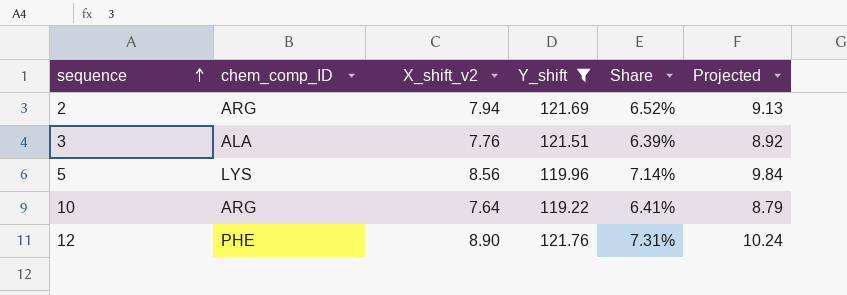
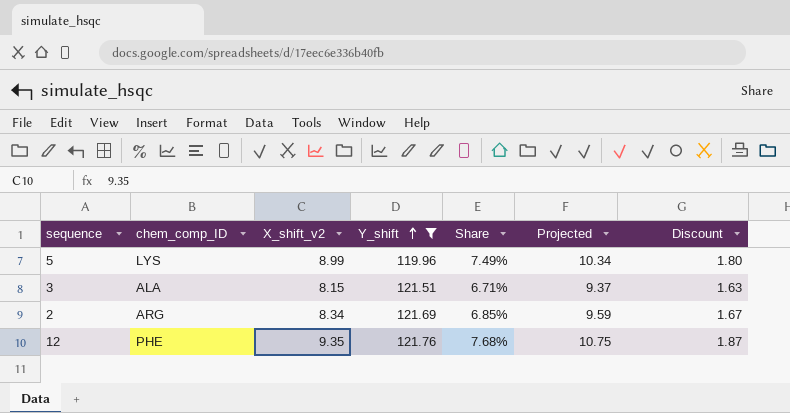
row order: sequence ascending -> Y_shift ascending
column Discount | formula: none -> [X_shift_v2] * 0.2
row 10: ARG | 7.64 | 119.22 | 6.41% | 8.79 -> none
5 | X_shift_v2: 8.56 -> 8.99
5 | Share: 7.14% -> 7.49%
5 | Projected: 9.84 -> 10.34
3 | X_shift_v2: 7.76 -> 8.15
3 | Share: 6.39% -> 6.71%
3 | Projected: 8.92 -> 9.37
2 | X_shift_v2: 7.94 -> 8.34
2 | Share: 6.52% -> 6.85%
2 | Projected: 9.13 -> 9.59
12 | X_shift_v2: 8.90 -> 9.35
12 | Share: 7.31% -> 7.68%
12 | Projected: 10.24 -> 10.75

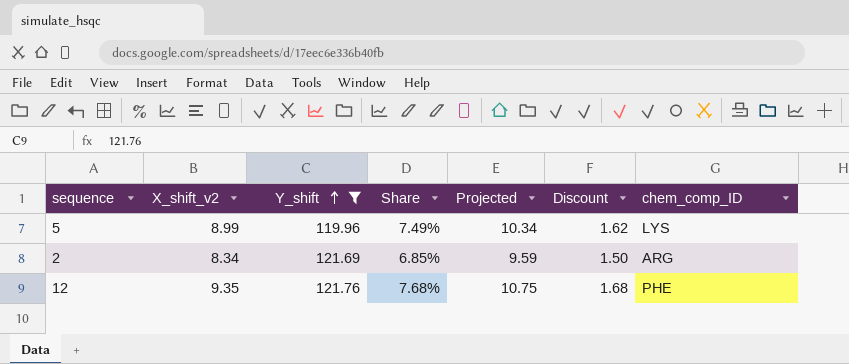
column Discount | formula: [X_shift_v2] * 0.2 -> [X_shift_v2] * 0.18
column chem_comp_ID | position: 2 -> 7
row 3: ALA | 8.15 | 121.51 | 6.71% | 9.37 | 1.63 -> none

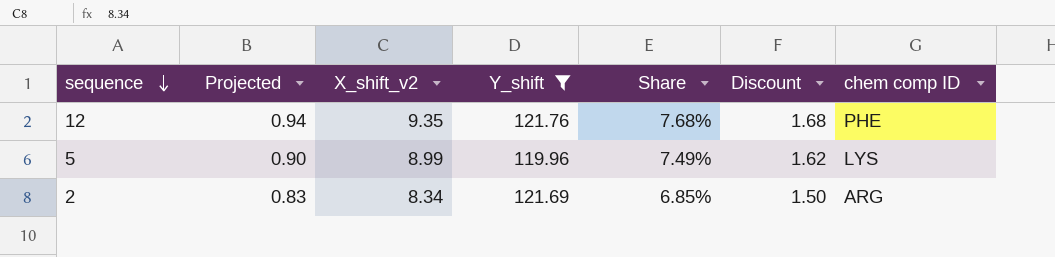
row order: Y_shift ascending -> sequence descending
column Projected | formula: [X_shift_v2] * 1.15 -> [X_shift_v2] * 0.1
column Projected | position: 5 -> 2
column name: chem_comp_ID -> chem comp ID

